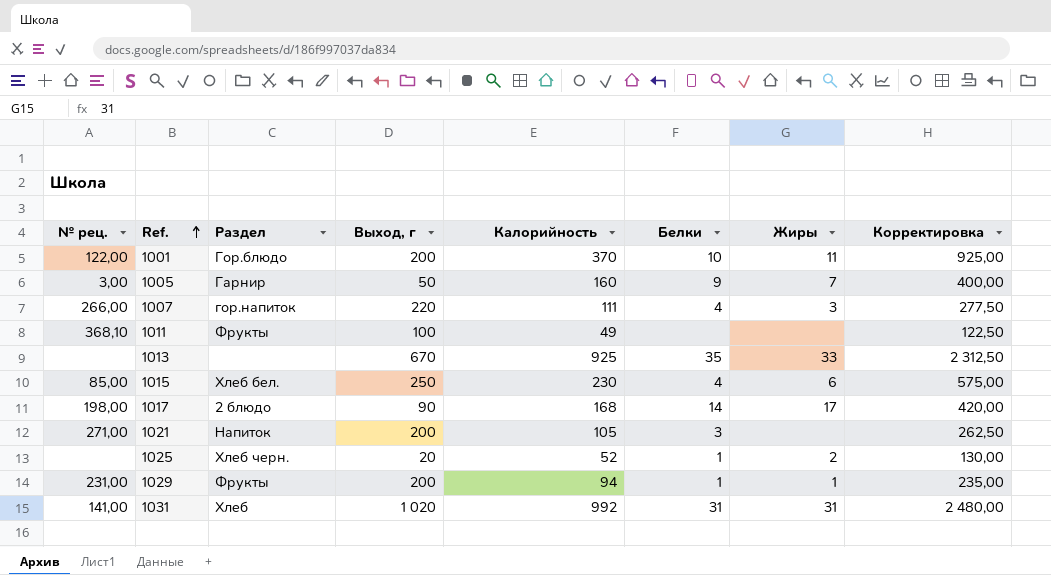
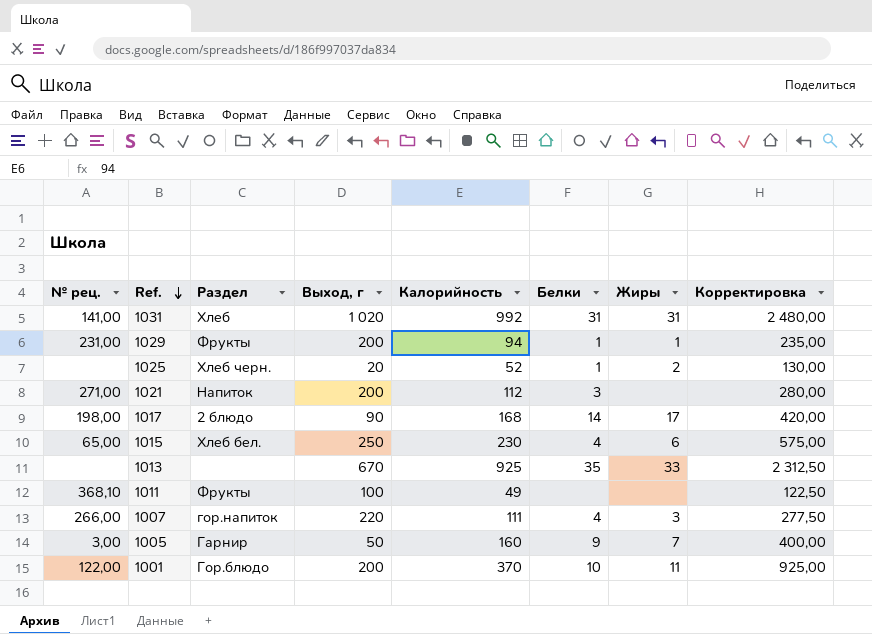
row order: Ref. ascending -> Ref. descending
1021 | Калорийность: 105 -> 112
1021 | Корректировка: 262,50 -> 280,00
1015 | № рец.: 85,00 -> 65,00

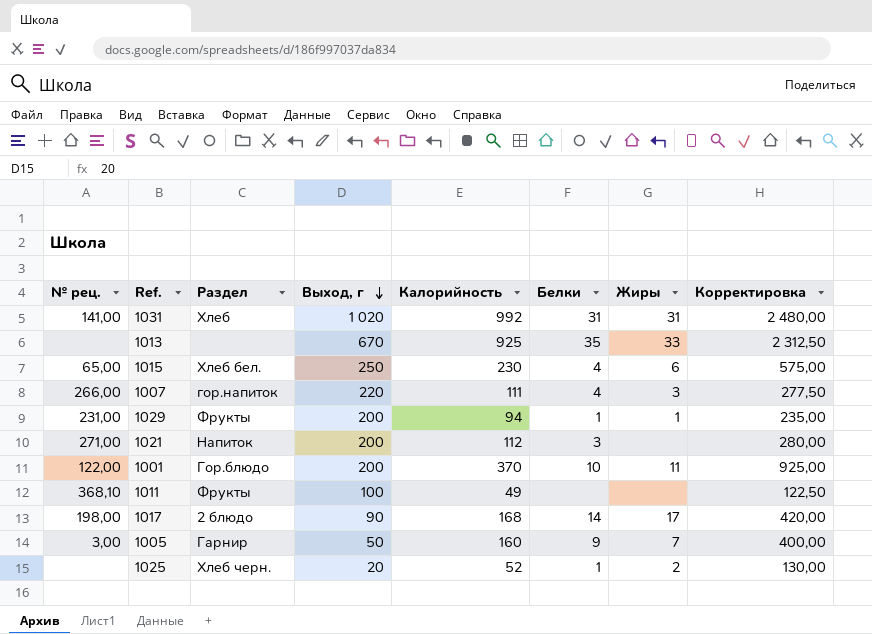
row order: Ref. descending -> Выход, г descending

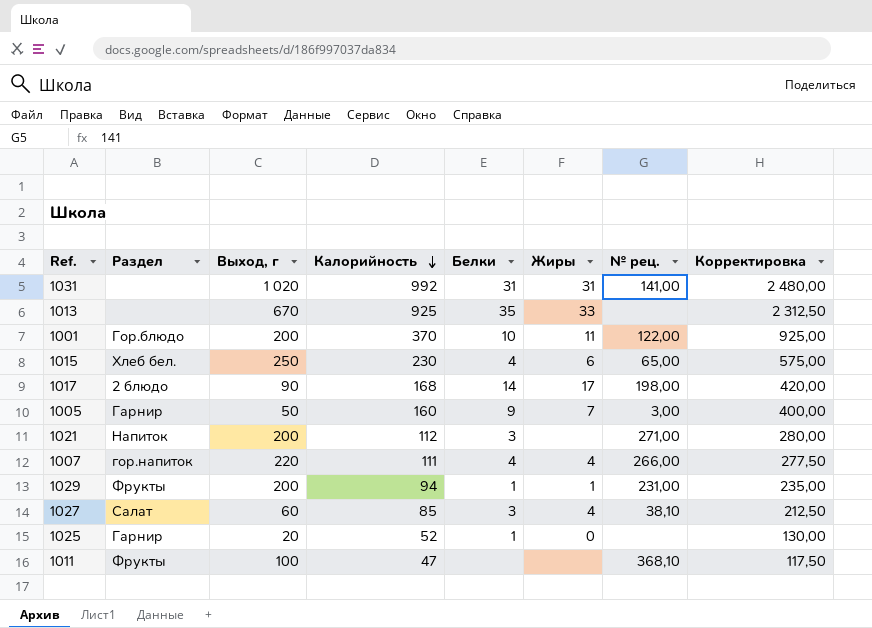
row order: Выход, г descending -> Калорийность descending
column № рец. | position: 1 -> 7
1031 | Раздел: Хлеб -> none
1007 | Жиры: 3 -> 4
row 1027: none -> Салат | 60 | 85 | 3 | 4 | 38,10 | 212,50
1025 | Раздел: Хлеб черн. -> Гарнир
1025 | Жиры: 2 -> 0
1011 | Калорийность: 49 -> 47
1011 | Корректировка: 122,50 -> 117,50

